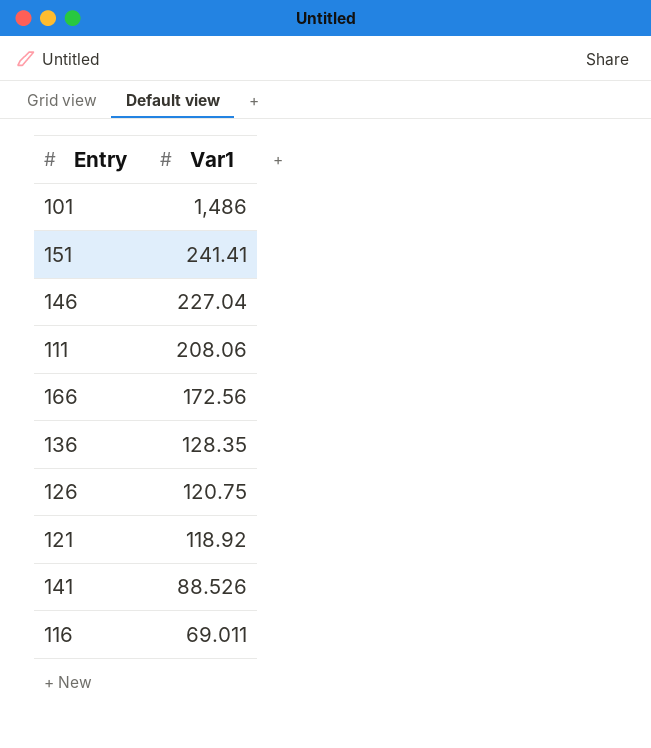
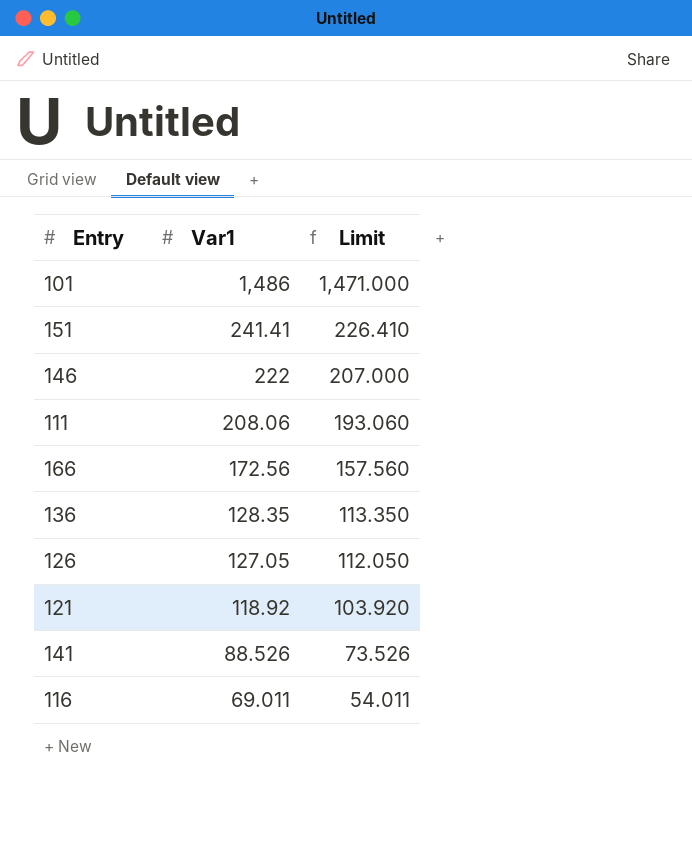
column Limit | formula: none -> [Var1] - 15
146 | Var1: 227.04 -> 222
126 | Var1: 120.75 -> 127.05

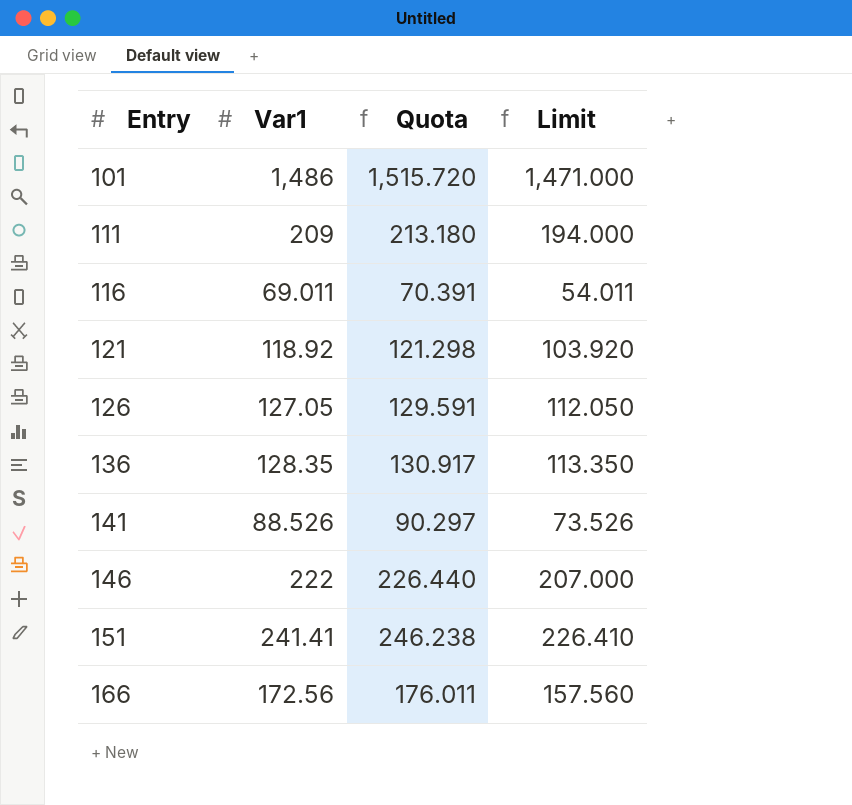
row order: Var1 descending -> Entry ascending
column Quota | formula: none -> [Var1] * 1.02
111 | Var1: 208.06 -> 209
111 | Limit: 193.060 -> 194.000

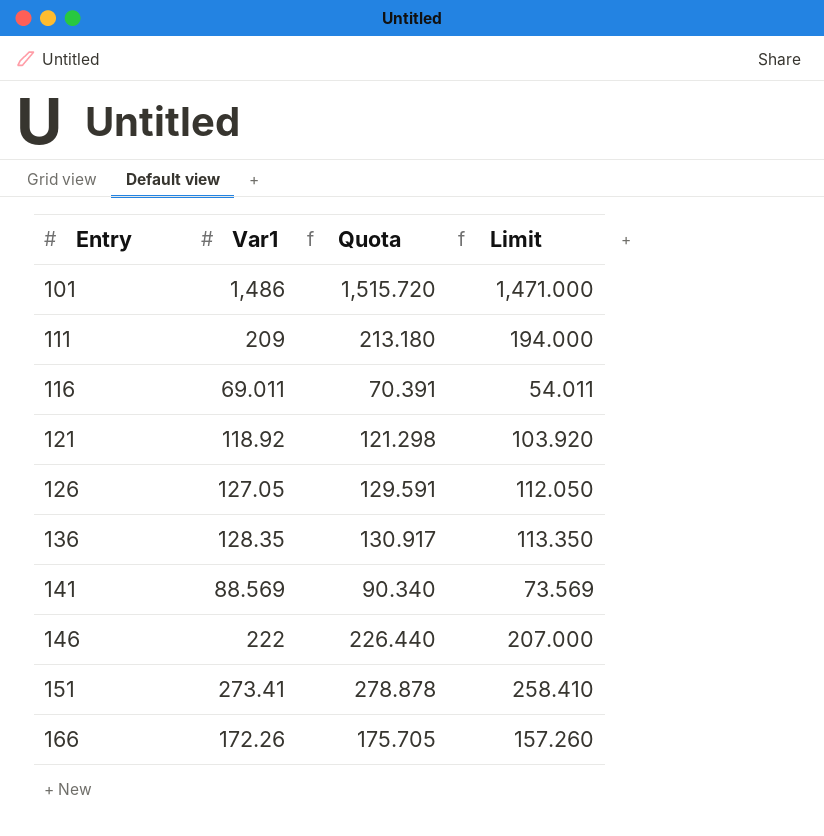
141 | Var1: 88.526 -> 88.569
141 | Quota: 90.297 -> 90.340
141 | Limit: 73.526 -> 73.569
151 | Var1: 241.41 -> 273.41
151 | Quota: 246.238 -> 278.878
151 | Limit: 226.410 -> 258.410
166 | Var1: 172.56 -> 172.26
166 | Quota: 176.011 -> 175.705
166 | Limit: 157.560 -> 157.260

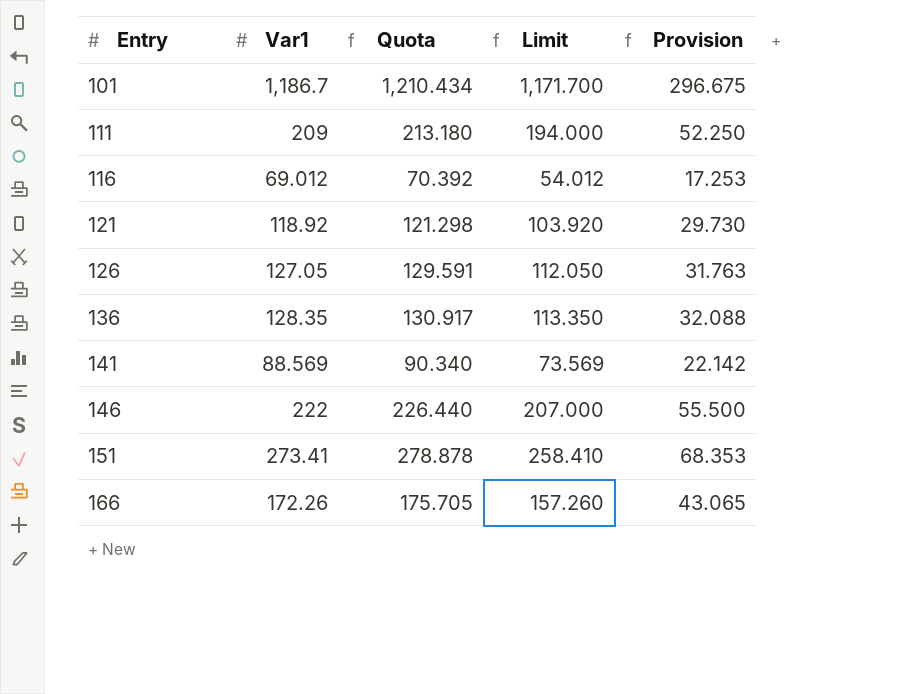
column Provision | formula: none -> [Var1] * 0.25
101 | Var1: 1,486 -> 1,186.7
101 | Quota: 1,515.720 -> 1,210.434
101 | Limit: 1,471.000 -> 1,171.700
116 | Var1: 69.011 -> 69.012
116 | Quota: 70.391 -> 70.392
116 | Limit: 54.011 -> 54.012

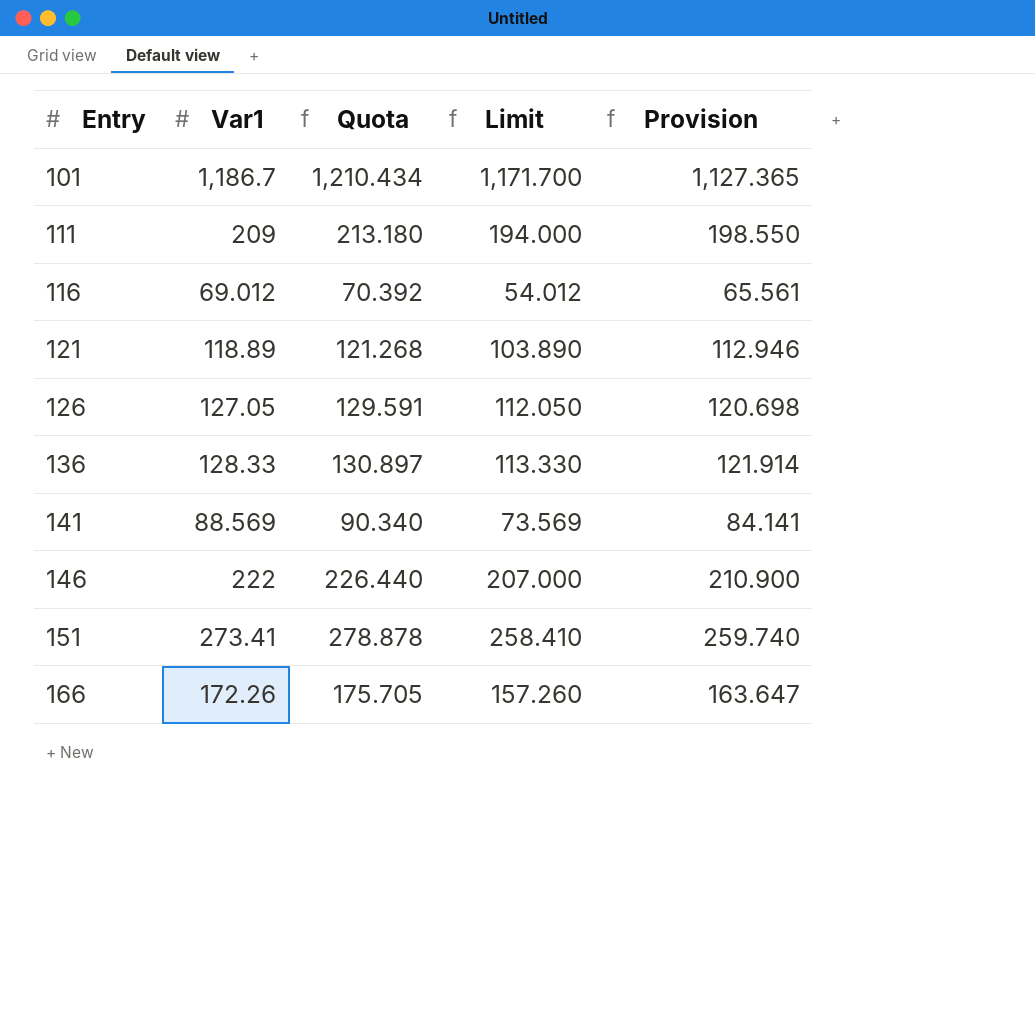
column Provision | formula: [Var1] * 0.25 -> [Var1] * 0.95
121 | Var1: 118.92 -> 118.89
121 | Quota: 121.298 -> 121.268
121 | Limit: 103.920 -> 103.890
136 | Var1: 128.35 -> 128.33
136 | Quota: 130.917 -> 130.897
136 | Limit: 113.350 -> 113.330

